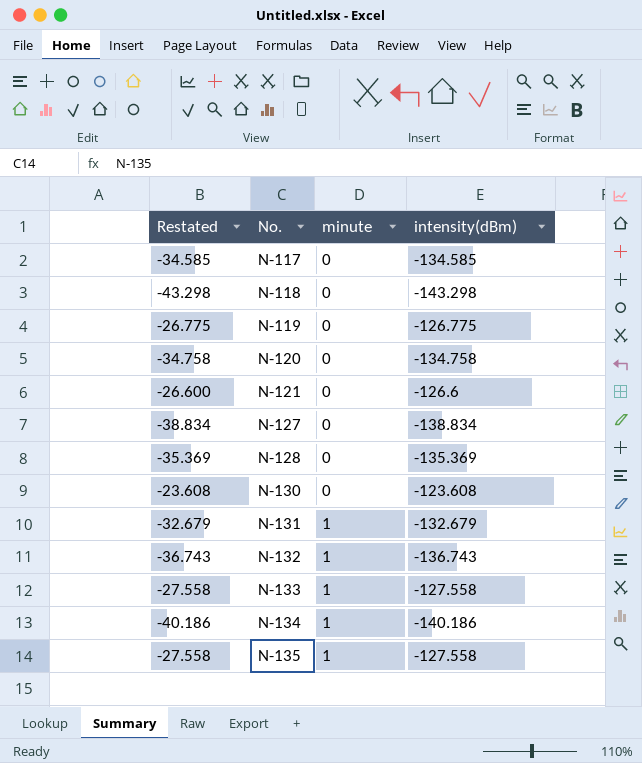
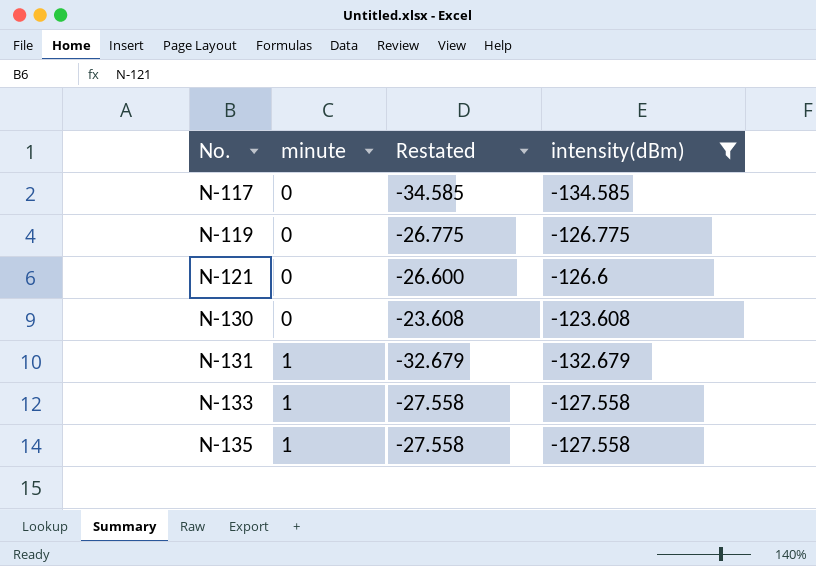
filter: none -> intensity(dBm) >= -134.585
column Restated | position: 1 -> 3

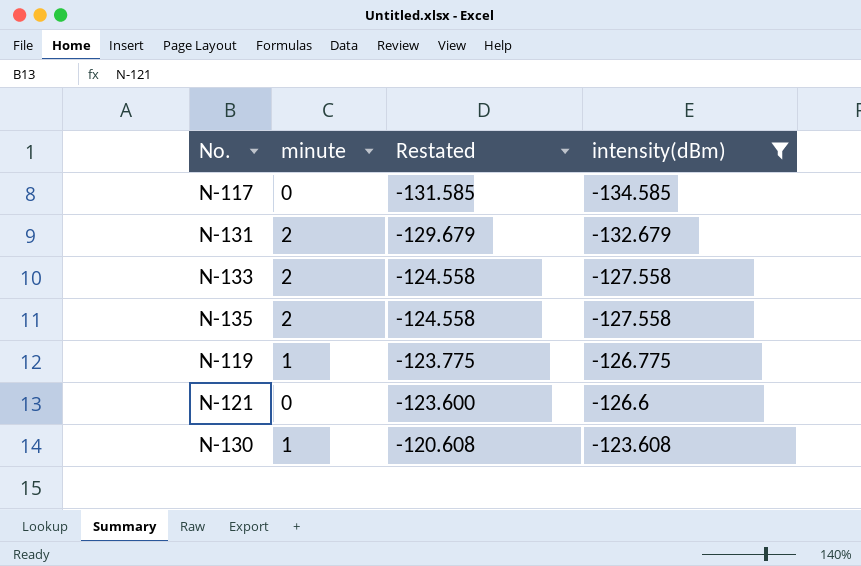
row order: No. ascending -> Restated ascending
column Restated | formula: [intensity(dBm)] + 100 -> [intensity(dBm)] + 3
N-131 | minute: 1 -> 2
N-133 | minute: 1 -> 2
N-135 | minute: 1 -> 2
N-119 | minute: 0 -> 1
N-130 | minute: 0 -> 1

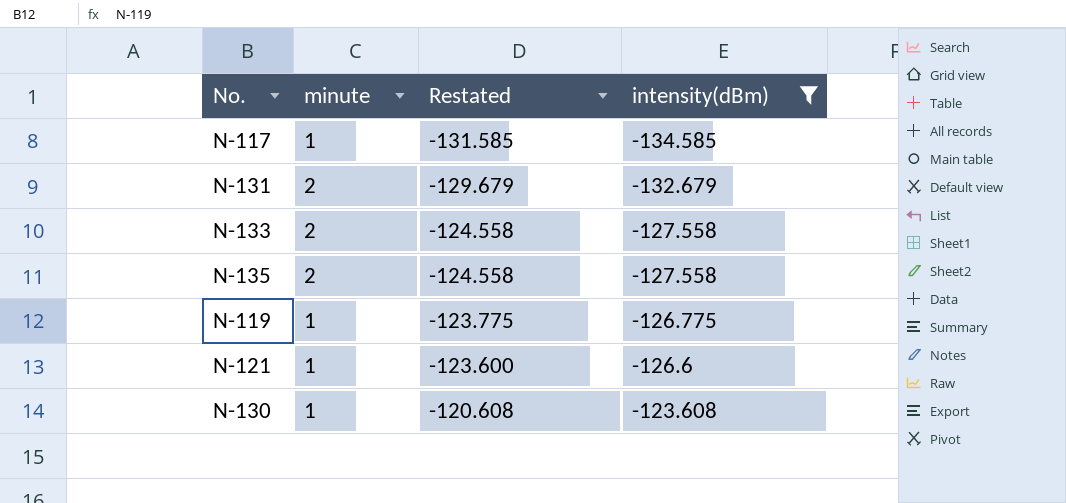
N-117 | minute: 0 -> 1
N-121 | minute: 0 -> 1

